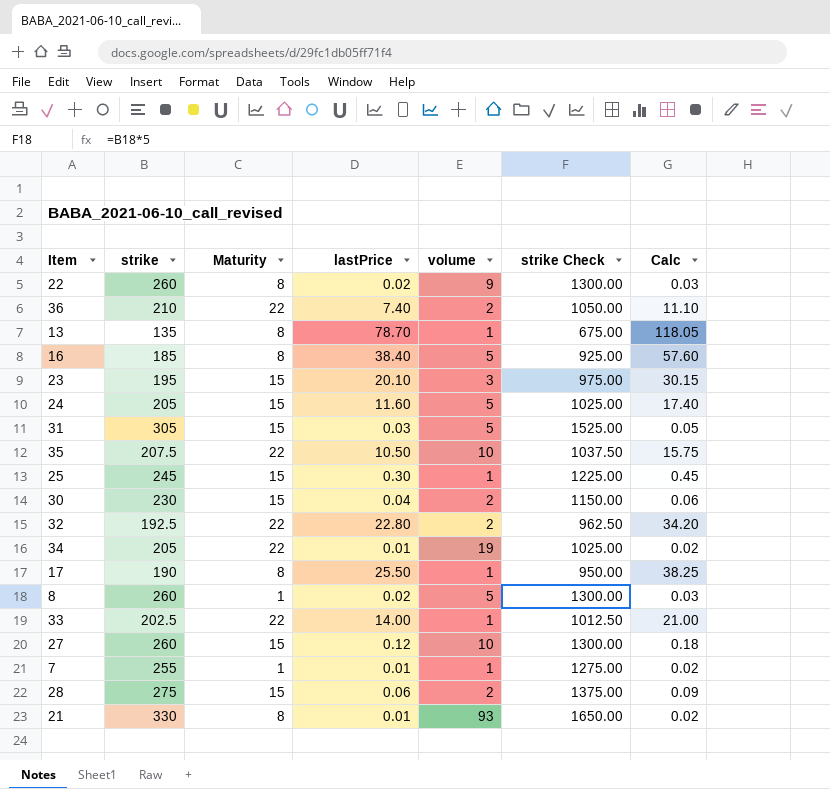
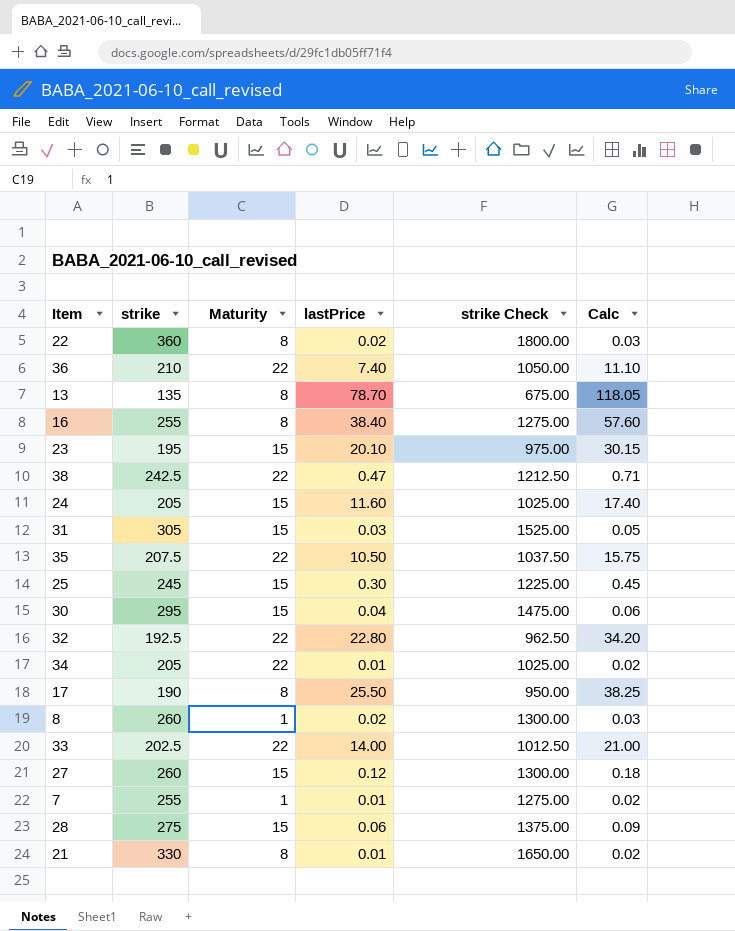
column volume | position: 5 -> none
22 | strike: 260 -> 360
22 | strike Check: 1300.00 -> 1800.00
16 | strike: 185 -> 255
16 | strike Check: 925.00 -> 1275.00
row 38: none -> 242.5 | 22 | 0.47 | 1212.50 | 0.71
30 | strike: 230 -> 295
30 | strike Check: 1150.00 -> 1475.00

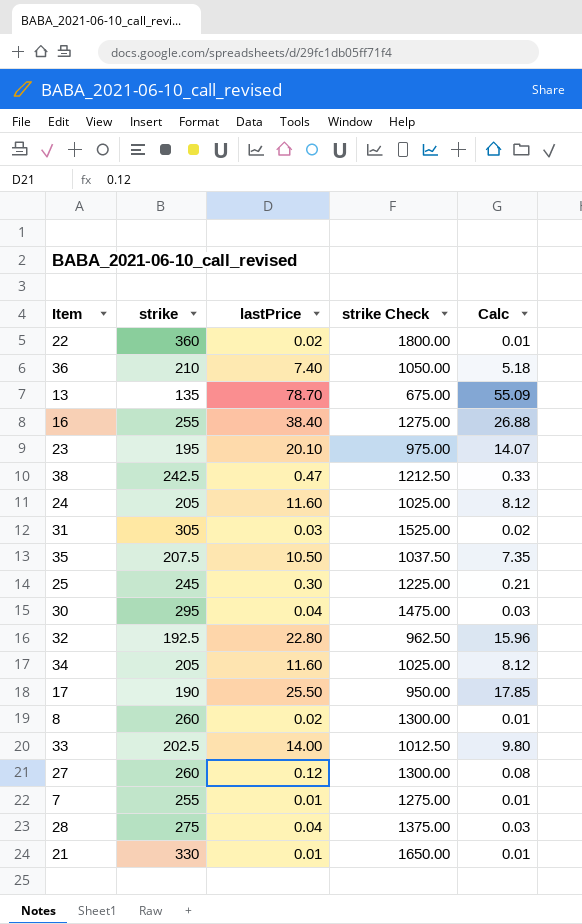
column Maturity | position: 3 -> none
column Calc | formula: [lastPrice] * 1.5 -> [lastPrice] * 0.7
34 | lastPrice: 0.01 -> 11.60
28 | lastPrice: 0.06 -> 0.04

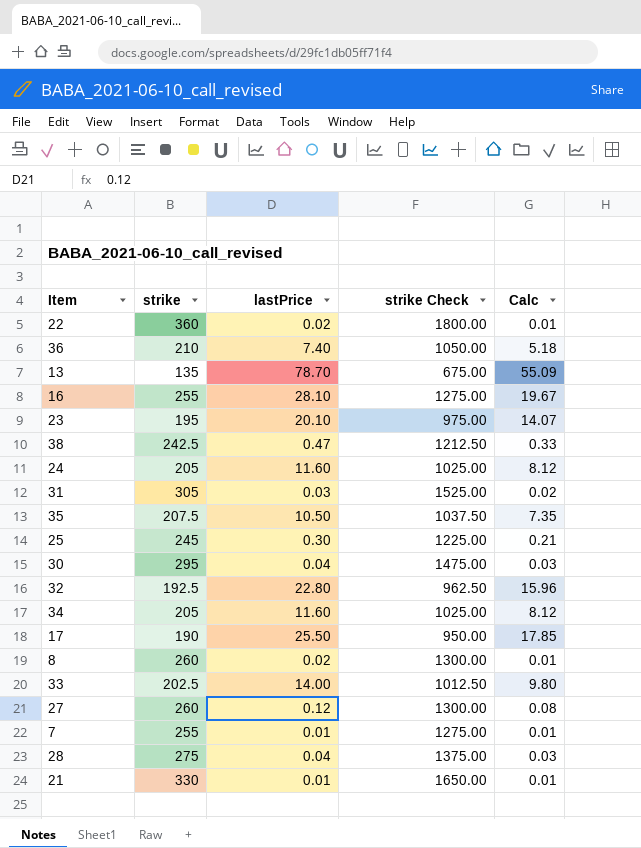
16 | lastPrice: 38.40 -> 28.10
16 | Calc: 26.88 -> 19.67

